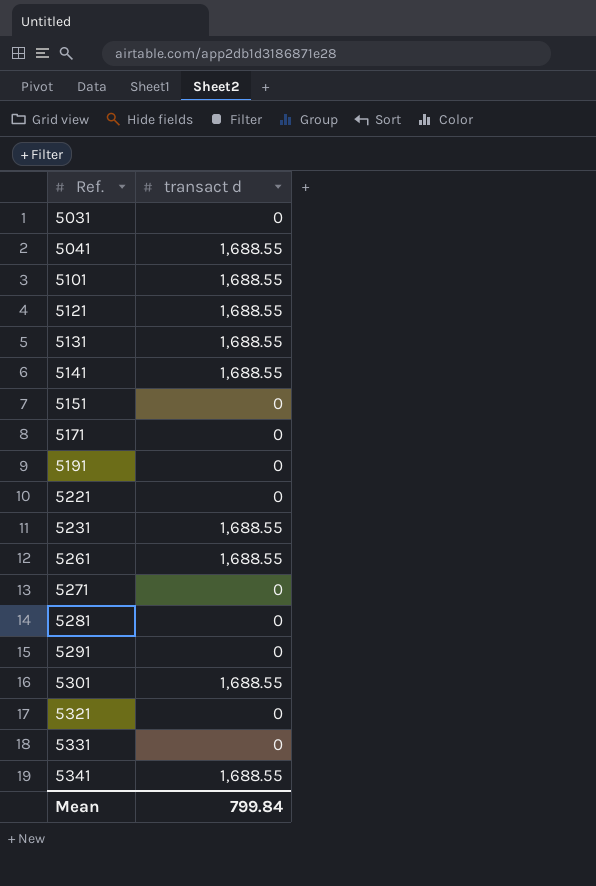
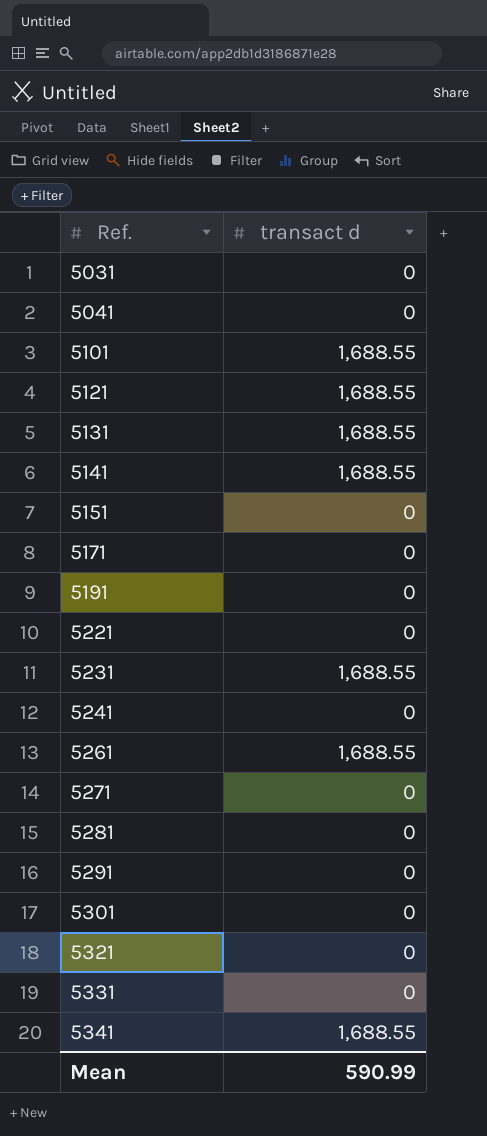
5041 | transact d: 1,688.55 -> 0
row 5241: none -> 0
5301 | transact d: 1,688.55 -> 0
Mean | transact d: 799.84 -> 590.99

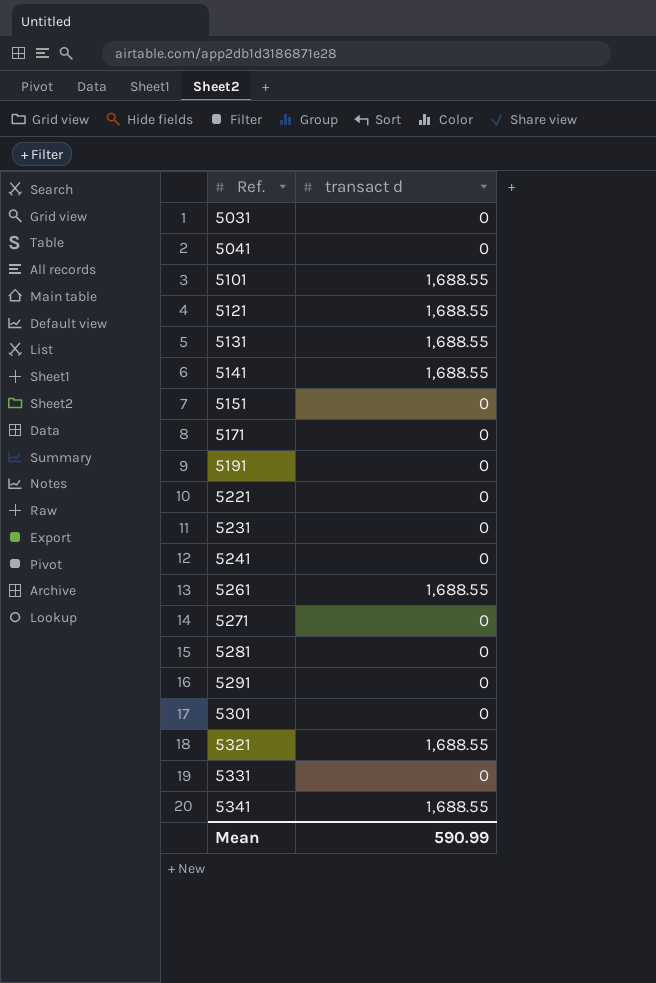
5231 | transact d: 1,688.55 -> 0
5321 | transact d: 0 -> 1,688.55

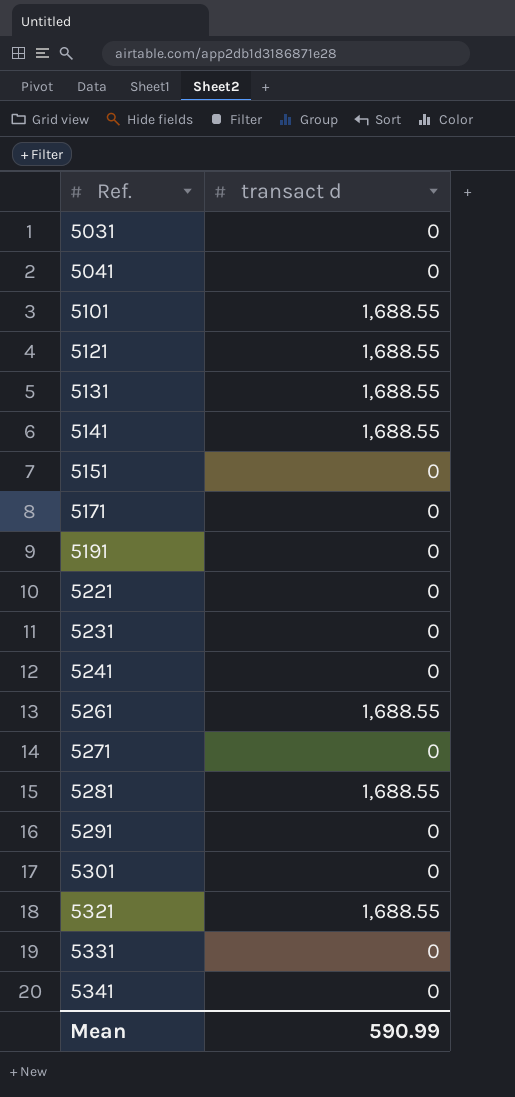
5281 | transact d: 0 -> 1,688.55
5341 | transact d: 1,688.55 -> 0

